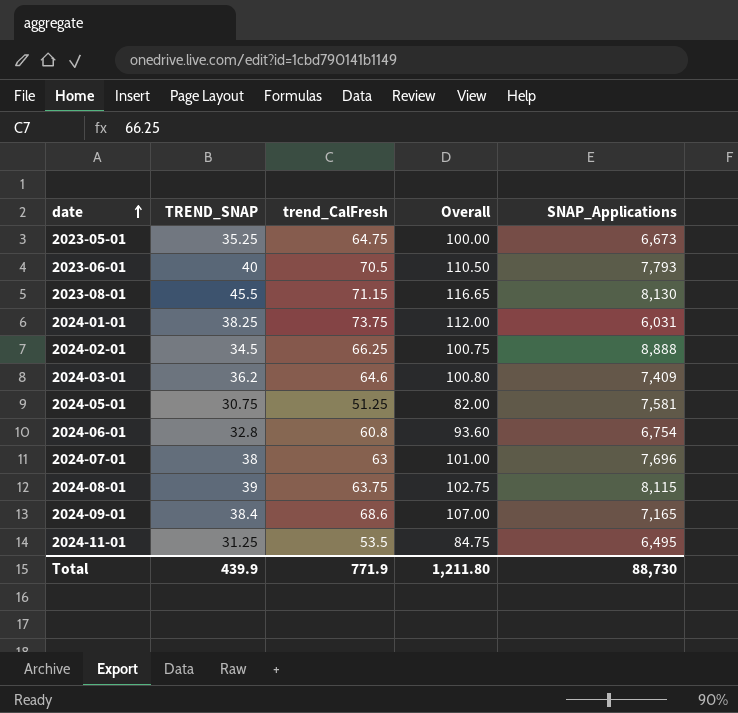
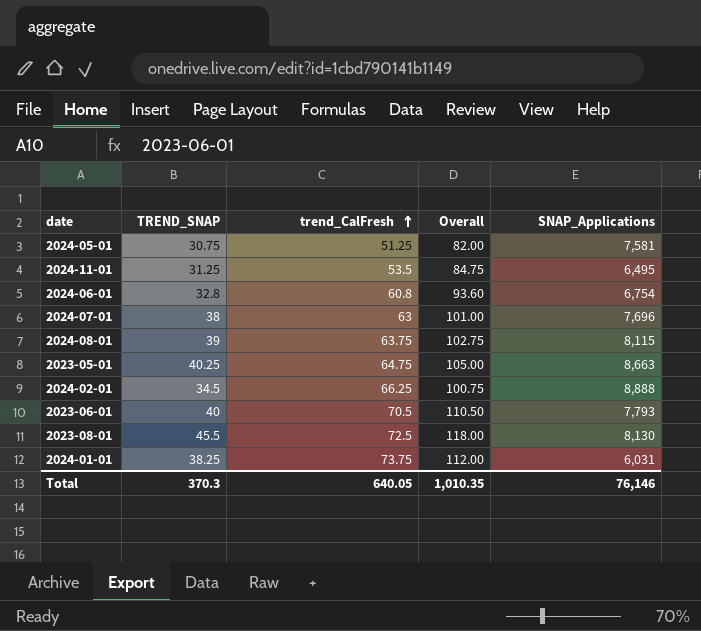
row order: date ascending -> trend_CalFresh ascending
row 2024-03-01: 36.2 | 64.6 | 100.80 | 7,409 -> none
row 2024-09-01: 38.4 | 68.6 | 107.00 | 7,165 -> none
2023-05-01 | TREND_SNAP: 35.25 -> 40.25
2023-05-01 | Overall: 100.00 -> 105.00
2023-05-01 | SNAP_Applications: 6,673 -> 8,663
2023-08-01 | trend_CalFresh: 71.15 -> 72.5
2023-08-01 | Overall: 116.65 -> 118.00
Total | TREND_SNAP: 439.9 -> 370.3
Total | trend_CalFresh: 771.9 -> 640.05
Total | Overall: 1,211.80 -> 1,010.35
Total | SNAP_Applications: 88,730 -> 76,146

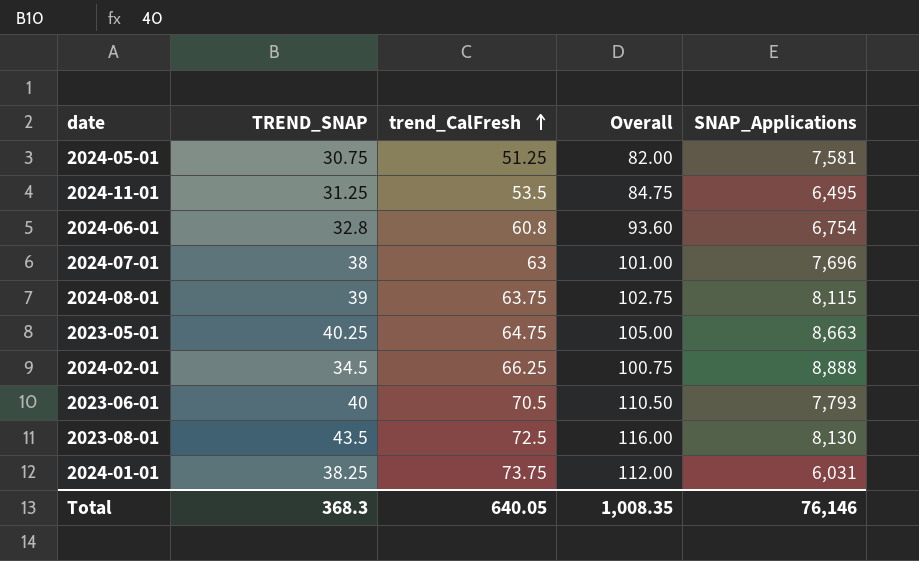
2023-08-01 | TREND_SNAP: 45.5 -> 43.5
2023-08-01 | Overall: 118.00 -> 116.00
Total | TREND_SNAP: 370.3 -> 368.3
Total | Overall: 1,010.35 -> 1,008.35

